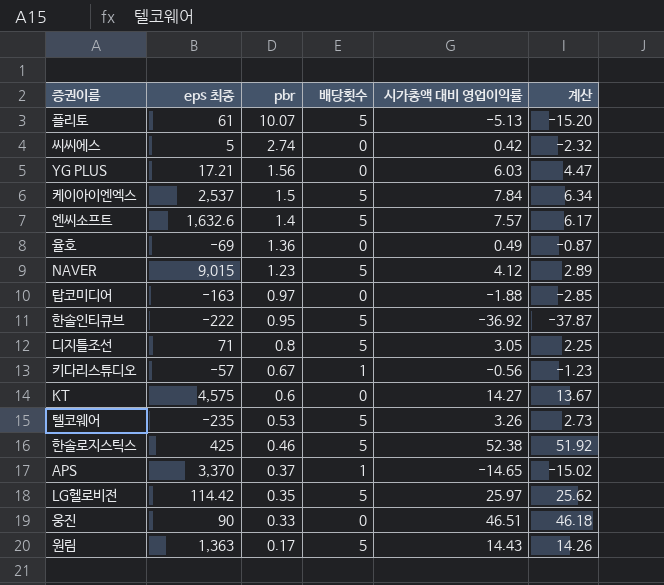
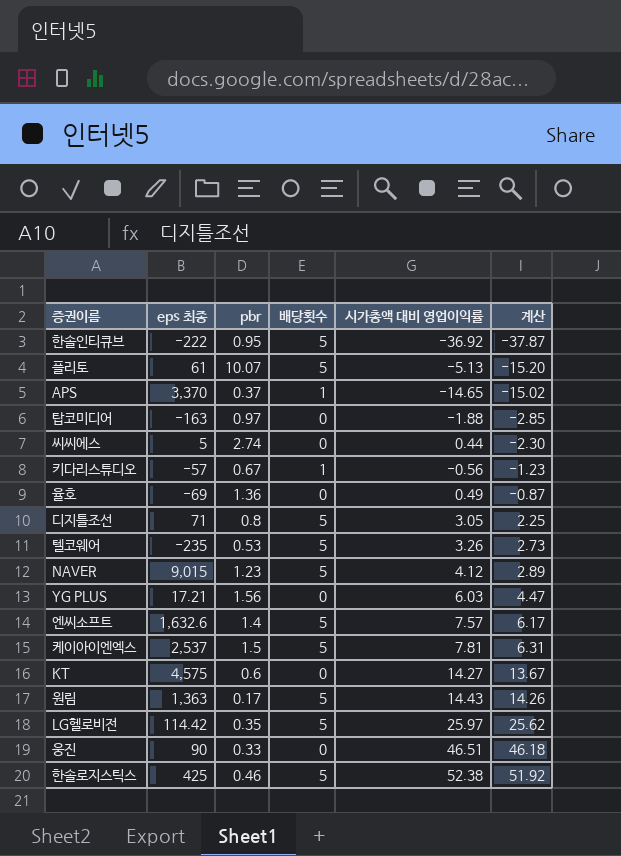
row order: pbr descending -> 계산 ascending
씨씨에스 | 시가총액 대비 영업이익률: 0.42 -> 0.44
씨씨에스 | 계산: -2.32 -> -2.30
케이아이엔엑스 | 시가총액 대비 영업이익률: 7.84 -> 7.81
케이아이엔엑스 | 계산: 6.34 -> 6.31

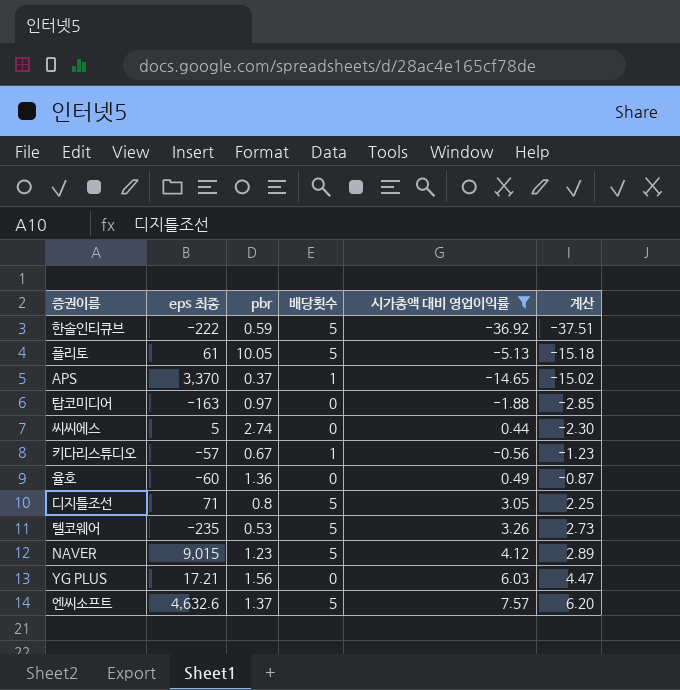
filter: none -> 시가총액 대비 영업이익률 <= 7.57
한솔인티큐브 | pbr: 0.95 -> 0.59
한솔인티큐브 | 계산: -37.87 -> -37.51
플리토 | pbr: 10.07 -> 10.05
플리토 | 계산: -15.20 -> -15.18
율호 | eps 최종: -69 -> -60
엔씨소프트 | eps 최종: 1,632.6 -> 4,632.6
엔씨소프트 | pbr: 1.4 -> 1.37
엔씨소프트 | 계산: 6.17 -> 6.20

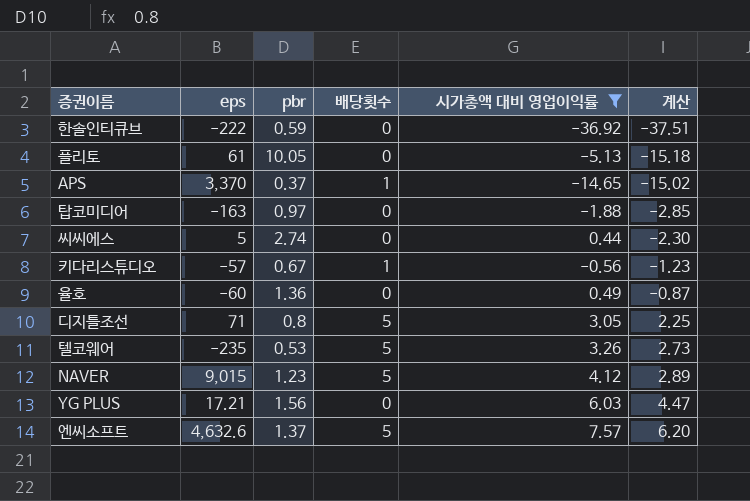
column name: eps 최종 -> eps
한솔인티큐브 | 배당횟수: 5 -> 0
플리토 | 배당횟수: 5 -> 0

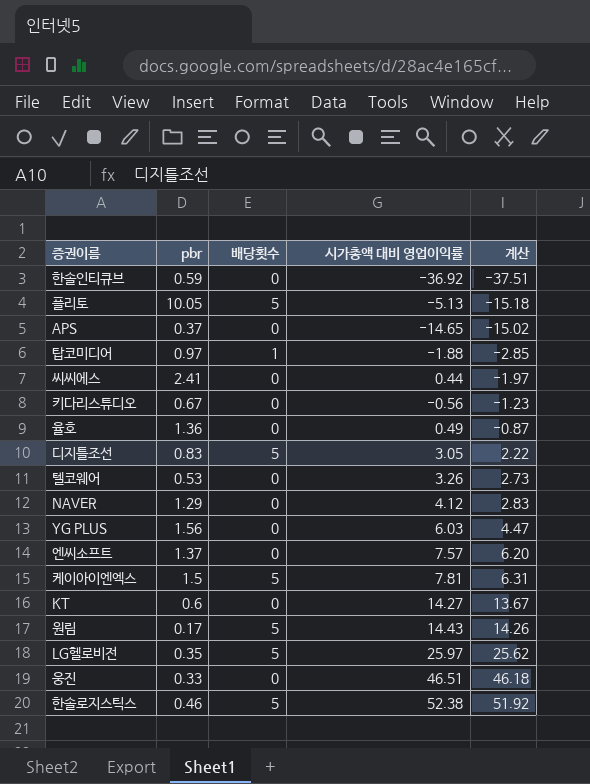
filter: 시가총액 대비 영업이익률 <= 7.57 -> none
column eps | position: 2 -> none
플리토 | 배당횟수: 0 -> 5
APS | 배당횟수: 1 -> 0
탑코미디어 | 배당횟수: 0 -> 1
씨씨에스 | pbr: 2.74 -> 2.41
씨씨에스 | 계산: -2.30 -> -1.97
키다리스튜디오 | 배당횟수: 1 -> 0
디지틀조선 | pbr: 0.8 -> 0.83
디지틀조선 | 계산: 2.25 -> 2.22
텔코웨어 | 배당횟수: 5 -> 0
NAVER | pbr: 1.23 -> 1.29
NAVER | 배당횟수: 5 -> 0
NAVER | 계산: 2.89 -> 2.83
엔씨소프트 | 배당횟수: 5 -> 0

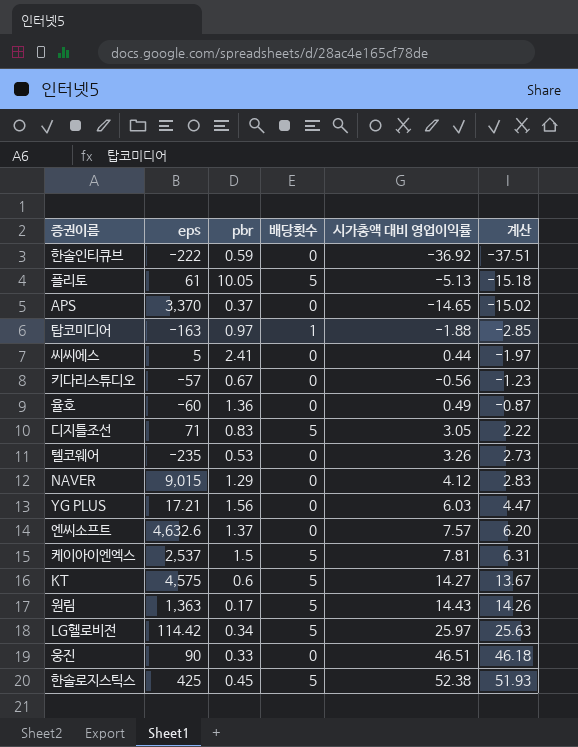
column eps | position: none -> 2
KT | 배당횟수: 0 -> 5
LG헬로비전 | pbr: 0.35 -> 0.34
LG헬로비전 | 계산: 25.62 -> 25.63
한솔로지스틱스 | pbr: 0.46 -> 0.45
한솔로지스틱스 | 계산: 51.92 -> 51.93

